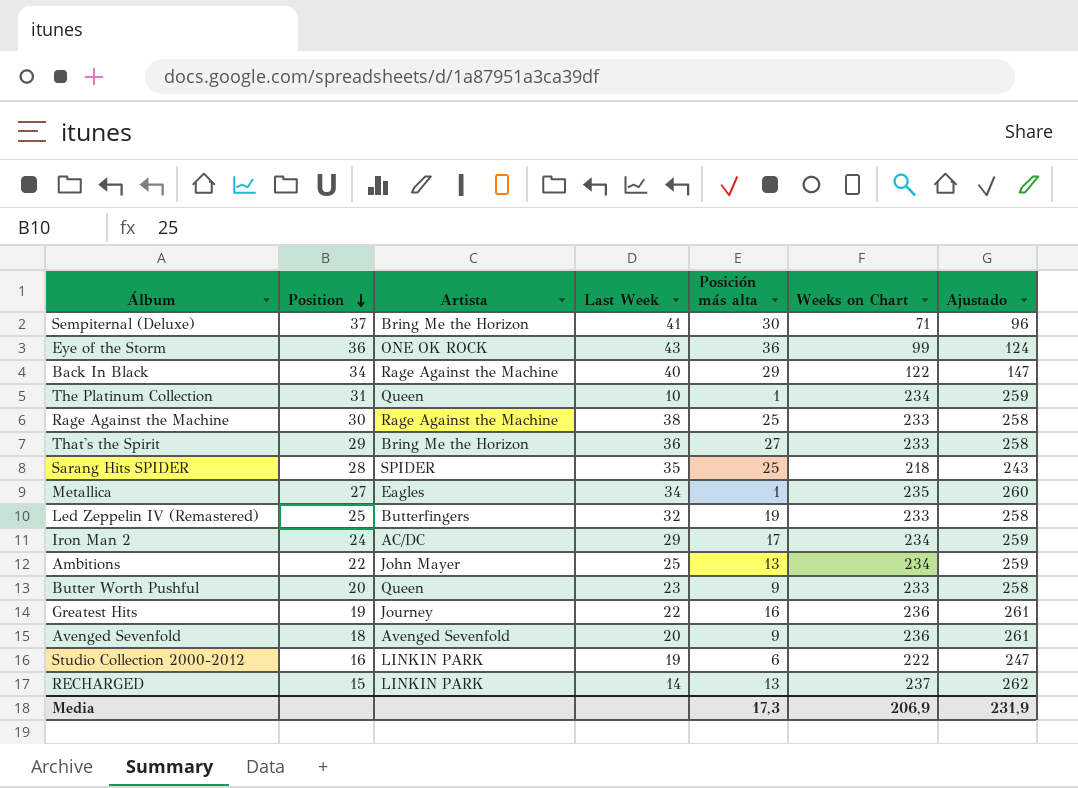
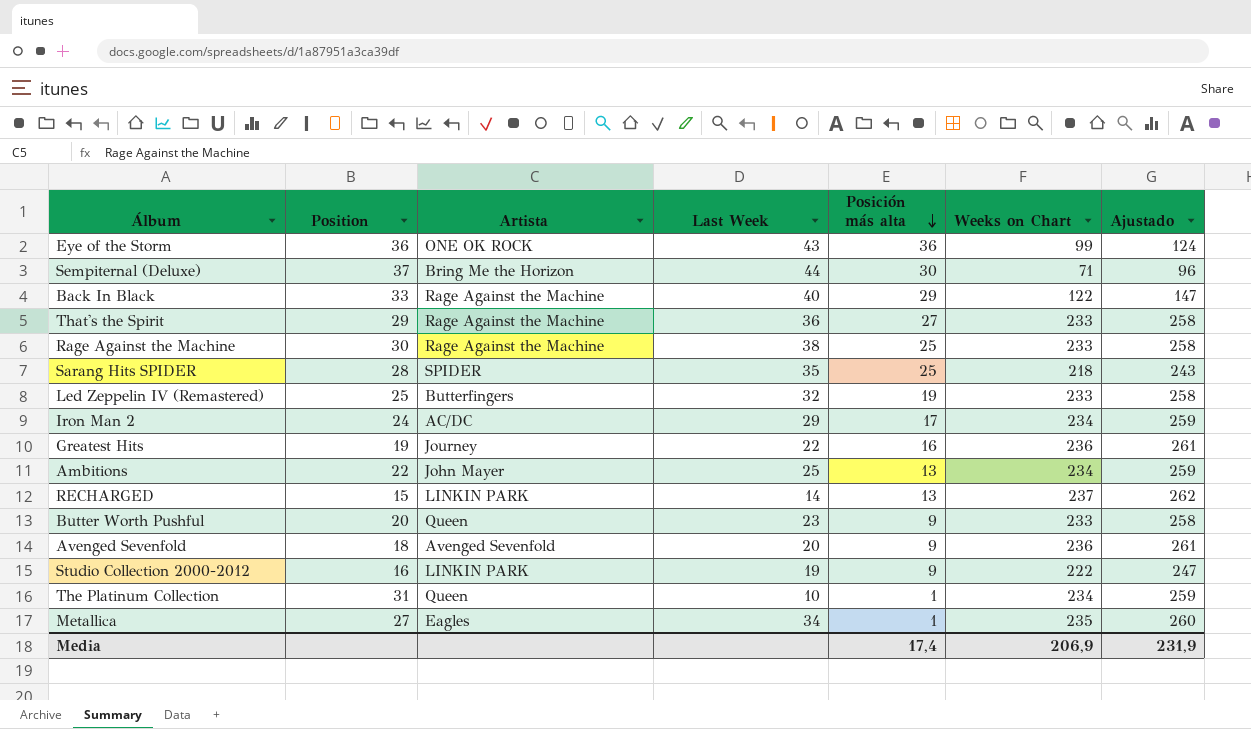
row order: Position descending -> Posición más alta descending
Sempiternal (Deluxe) | Last Week: 41 -> 44
Back In Black | Position: 34 -> 33
That's the Spirit | Artista: Bring Me the Horizon -> Rage Against the Machine
Studio Collection 2000-2012 | Posición más alta: 6 -> 9
Media | Posición más alta: 17,3 -> 17,4

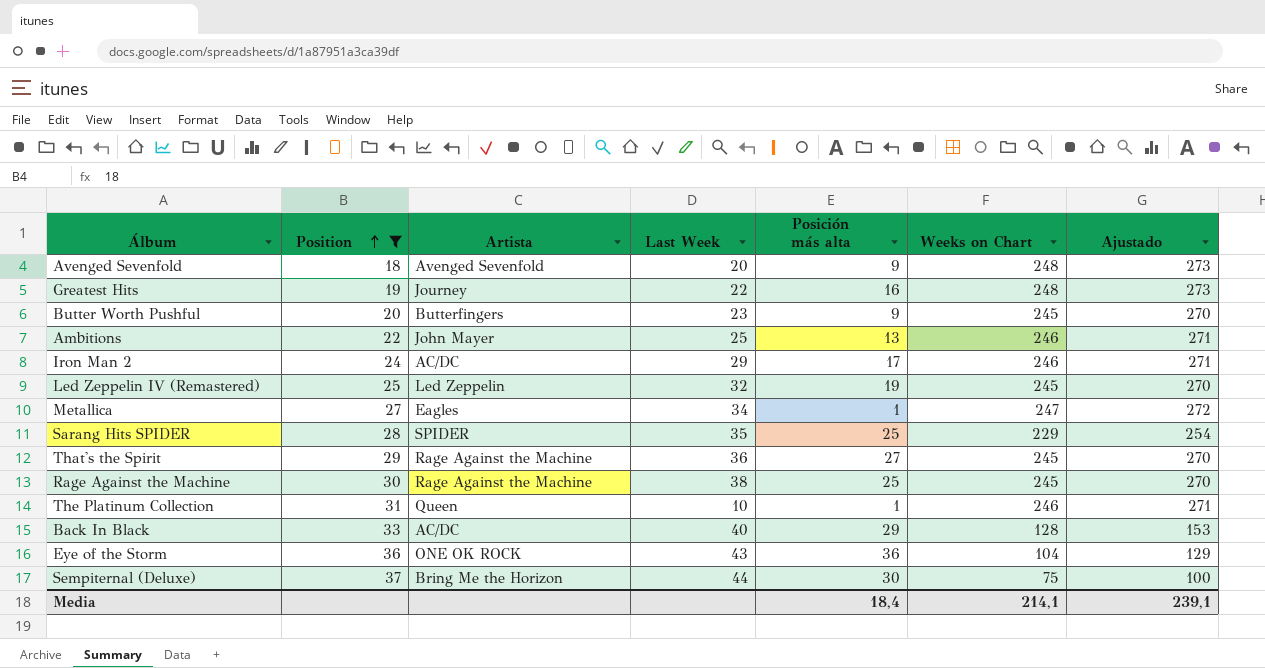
filter: none -> Position >= 18
row order: Posición más alta descending -> Position ascending
Avenged Sevenfold | Weeks on Chart: 236 -> 248
Avenged Sevenfold | Ajustado: 261 -> 273
Greatest Hits | Weeks on Chart: 236 -> 248
Greatest Hits | Ajustado: 261 -> 273
Butter Worth Pushful | Artista: Queen -> Butterfingers
Butter Worth Pushful | Weeks on Chart: 233 -> 245
Butter Worth Pushful | Ajustado: 258 -> 270
Ambitions | Weeks on Chart: 234 -> 246
Ambitions | Ajustado: 259 -> 271
Iron Man 2 | Weeks on Chart: 234 -> 246
Iron Man 2 | Ajustado: 259 -> 271
Led Zeppelin IV (Remastered) | Artista: Butterfingers -> Led Zeppelin
Led Zeppelin IV (Remastered) | Weeks on Chart: 233 -> 245
Led Zeppelin IV (Remastered) | Ajustado: 258 -> 270
Metallica | Weeks on Chart: 235 -> 247
Metallica | Ajustado: 260 -> 272
Sarang Hits SPIDER | Weeks on Chart: 218 -> 229
Sarang Hits SPIDER | Ajustado: 243 -> 254
That's the Spirit | Weeks on Chart: 233 -> 245
That's the Spirit | Ajustado: 258 -> 270
Rage Against the Machine | Weeks on Chart: 233 -> 245
Rage Against the Machine | Ajustado: 258 -> 270
The Platinum Collection | Weeks on Chart: 234 -> 246
The Platinum Collection | Ajustado: 259 -> 271
Back In Black | Artista: Rage Against the Machine -> AC/DC
Back In Black | Weeks on Chart: 122 -> 128
Back In Black | Ajustado: 147 -> 153
Eye of the Storm | Weeks on Chart: 99 -> 104
Eye of the Storm | Ajustado: 124 -> 129
Sempiternal (Deluxe) | Weeks on Chart: 71 -> 75
Sempiternal (Deluxe) | Ajustado: 96 -> 100
Media | Posición más alta: 17,4 -> 18,4
Media | Weeks on Chart: 206,9 -> 214,1
Media | Ajustado: 231,9 -> 239,1

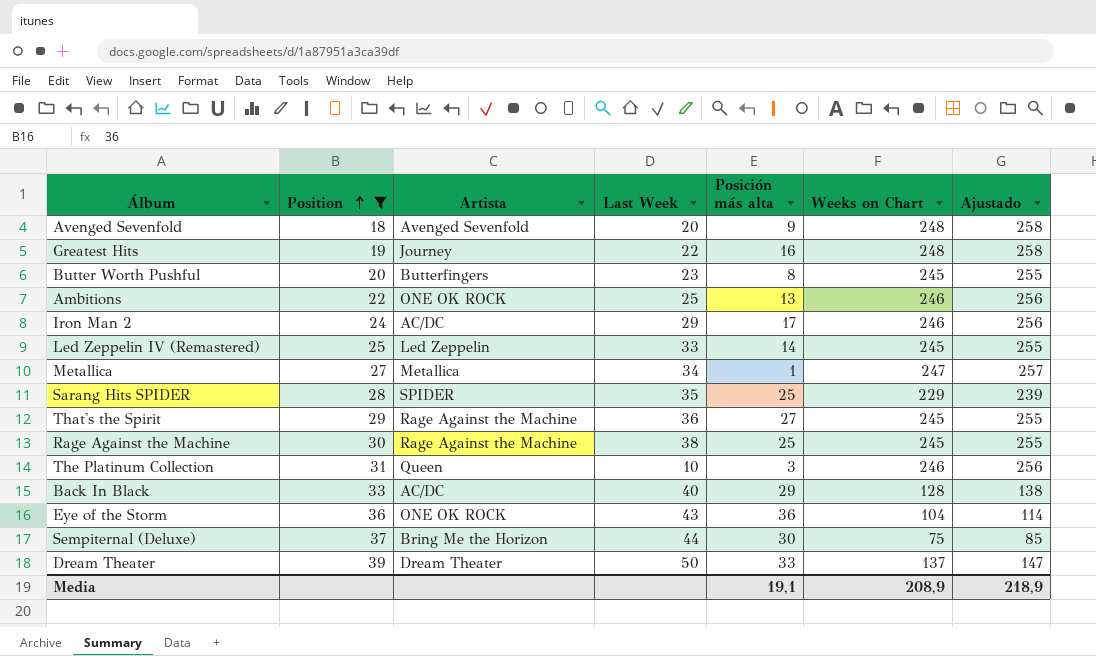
column Ajustado | formula: [Weeks on Chart] + 25 -> [Weeks on Chart] + 10
Butter Worth Pushful | Posición más alta: 9 -> 8
Ambitions | Artista: John Mayer -> ONE OK ROCK
Led Zeppelin IV (Remastered) | Last Week: 32 -> 33
Led Zeppelin IV (Remastered) | Posición más alta: 19 -> 14
Metallica | Artista: Eagles -> Metallica
The Platinum Collection | Posición más alta: 1 -> 3
row Dream Theater: none -> 39 | Dream Theater | 50 | 33 | 137 | 147
Media | Posición más alta: 18,4 -> 19,1
Media | Weeks on Chart: 214,1 -> 208,9
Media | Ajustado: 239,1 -> 218,9

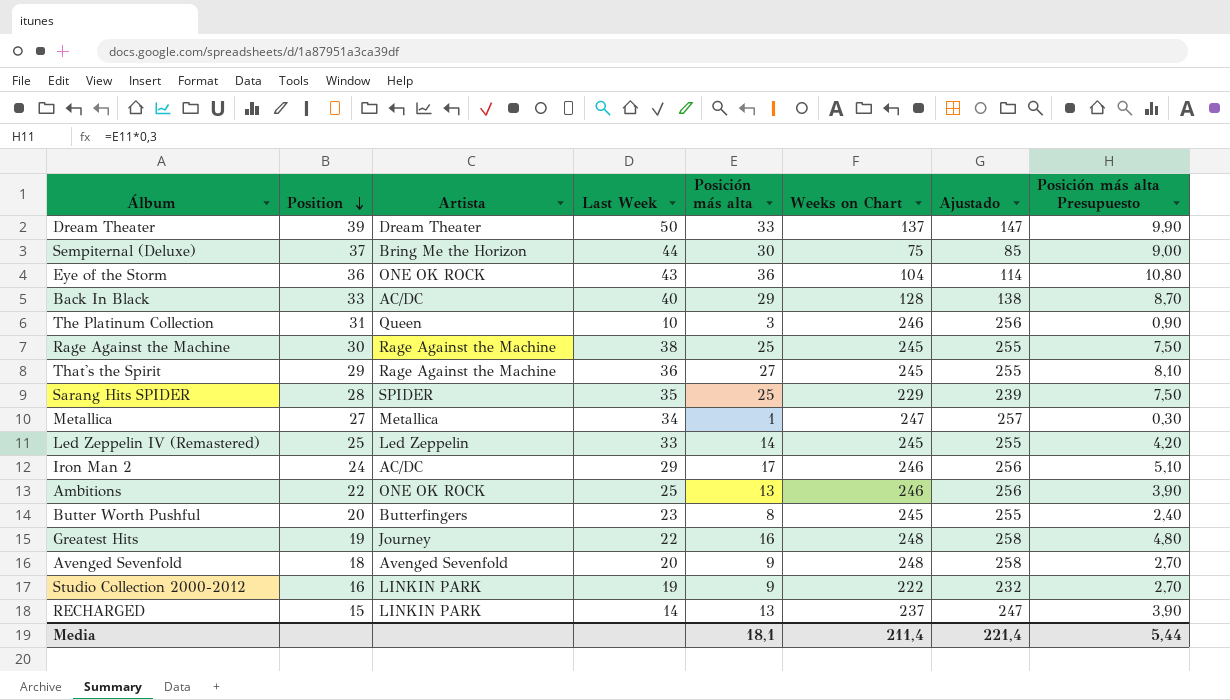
filter: Position >= 18 -> none
row order: Position ascending -> Position descending
column Posición más alta Presupuesto | formula: none -> [Posición más alta] * 0,3
Media | Posición más alta: 19,1 -> 18,1
Media | Weeks on Chart: 208,9 -> 211,4
Media | Ajustado: 218,9 -> 221,4

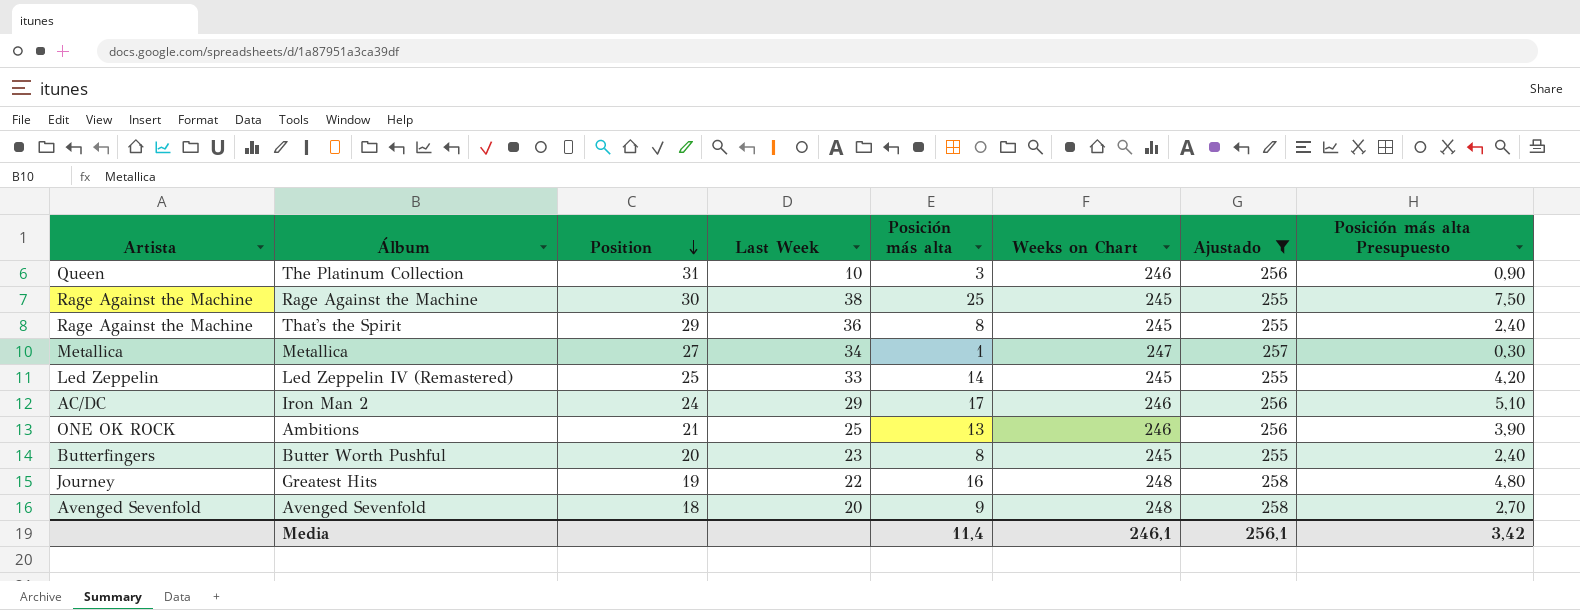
filter: none -> Ajustado >= 255
column Artista | position: 3 -> 1
That's the Spirit | Posición más alta: 27 -> 8
That's the Spirit | Posición más alta Presupuesto: 8,10 -> 2,40
Ambitions | Position: 22 -> 21
Media | Posición más alta: 18,1 -> 11,4
Media | Weeks on Chart: 211,4 -> 246,1
Media | Ajustado: 221,4 -> 256,1
Media | Posición más alta Presupuesto: 5,44 -> 3,42

